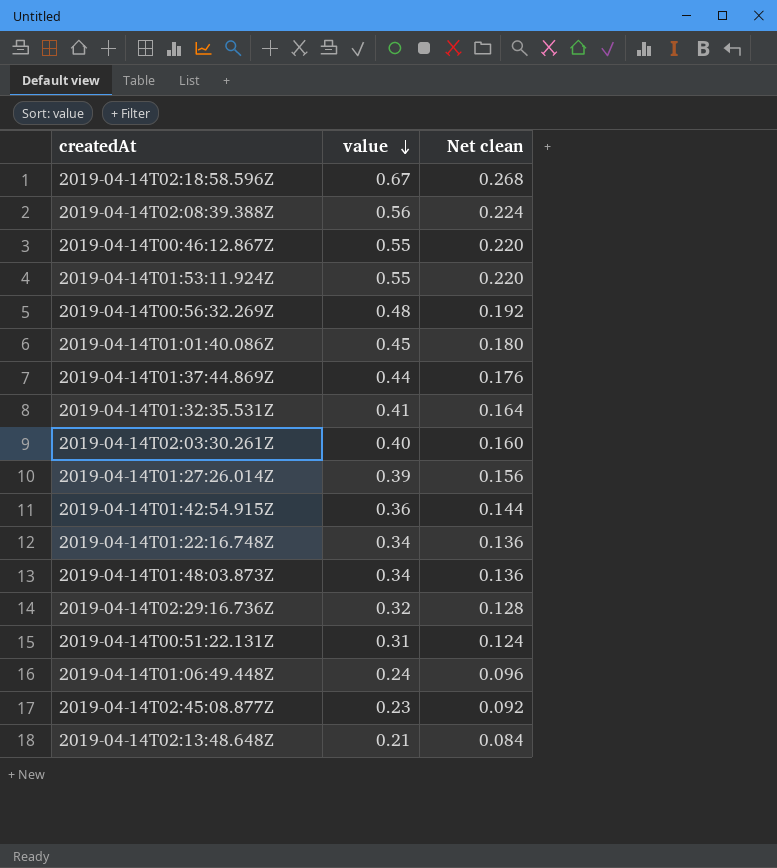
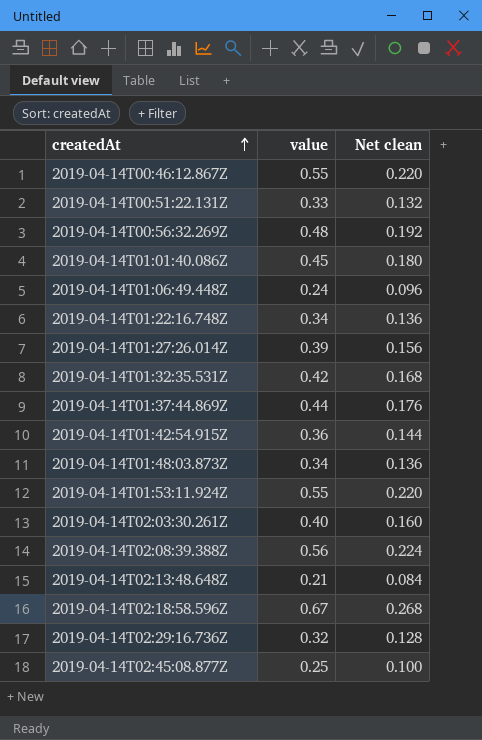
row order: value descending -> createdAt ascending
2019-04-14T00:51:22.131Z | value: 0.31 -> 0.33
2019-04-14T00:51:22.131Z | Net clean: 0.124 -> 0.132
2019-04-14T01:32:35.531Z | value: 0.41 -> 0.42
2019-04-14T01:32:35.531Z | Net clean: 0.164 -> 0.168
2019-04-14T02:45:08.877Z | value: 0.23 -> 0.25
2019-04-14T02:45:08.877Z | Net clean: 0.092 -> 0.100

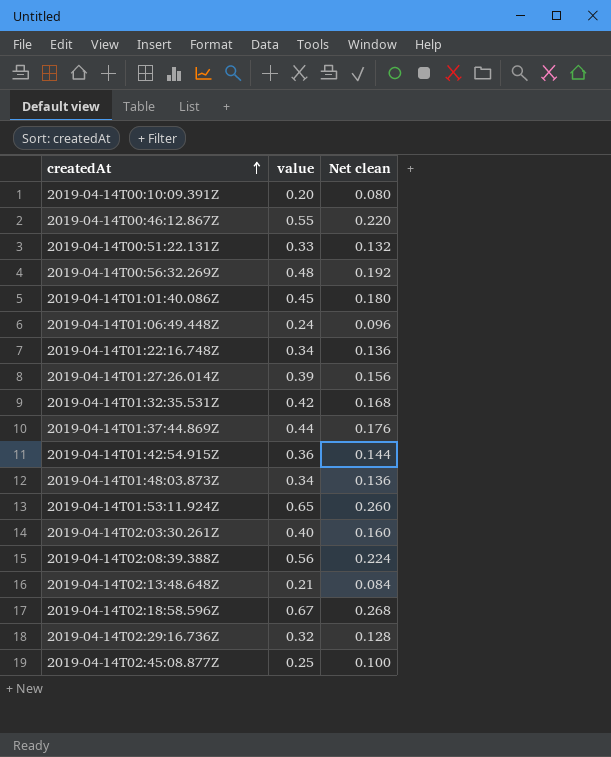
row 2019-04-14T00:10:09.391Z: none -> 0.20 | 0.080
2019-04-14T01:53:11.924Z | value: 0.55 -> 0.65
2019-04-14T01:53:11.924Z | Net clean: 0.220 -> 0.260

